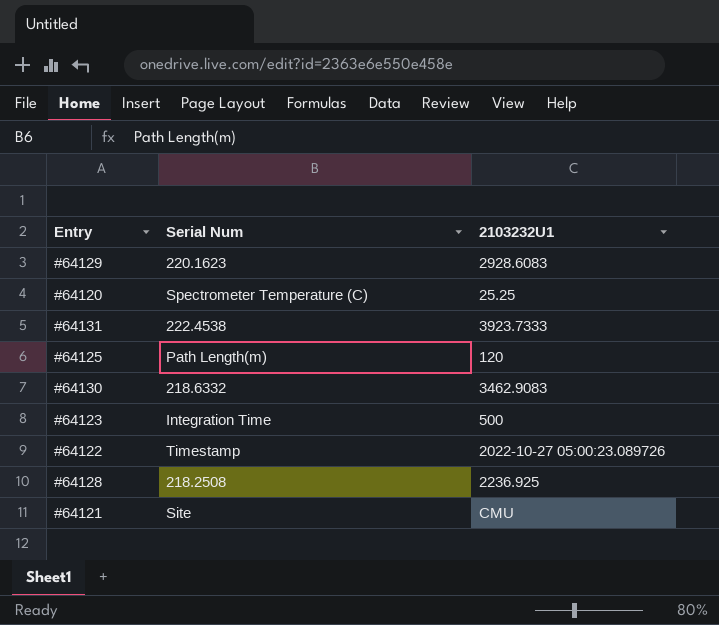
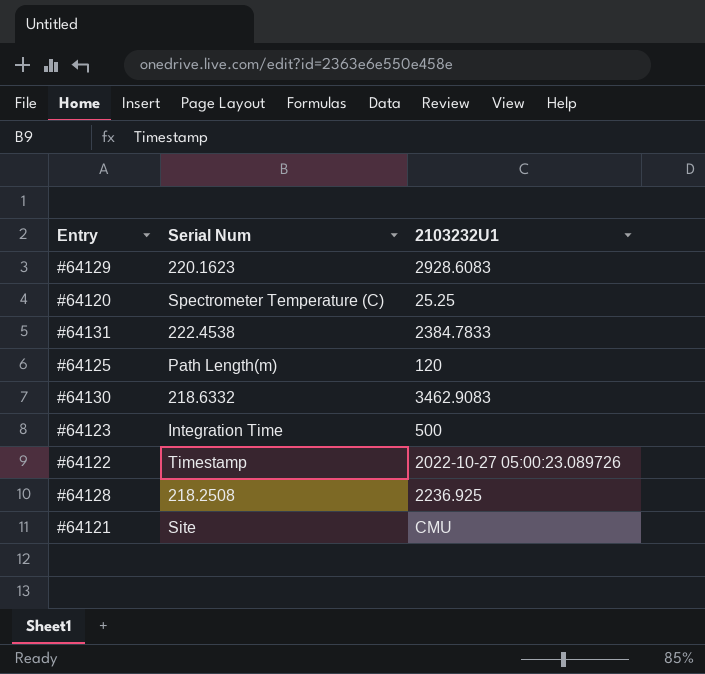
#64131 | 2103232U1: 3923.7333 -> 2384.7833

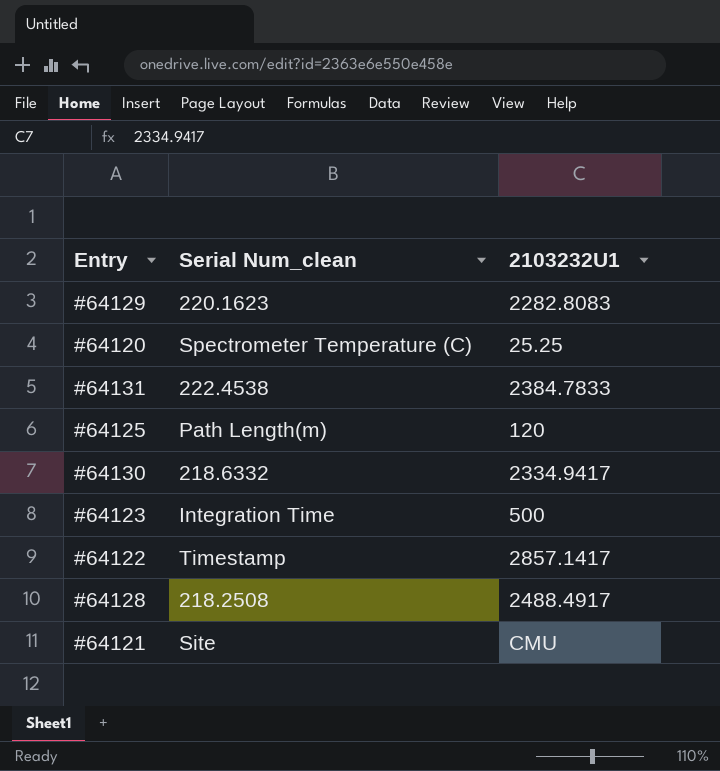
column name: Serial Num -> Serial Num_clean
#64129 | 2103232U1: 2928.6083 -> 2282.8083
#64130 | 2103232U1: 3462.9083 -> 2334.9417
#64122 | 2103232U1: 2022-10-27 05:00:23.089726 -> 2857.1417
#64128 | 2103232U1: 2236.925 -> 2488.4917

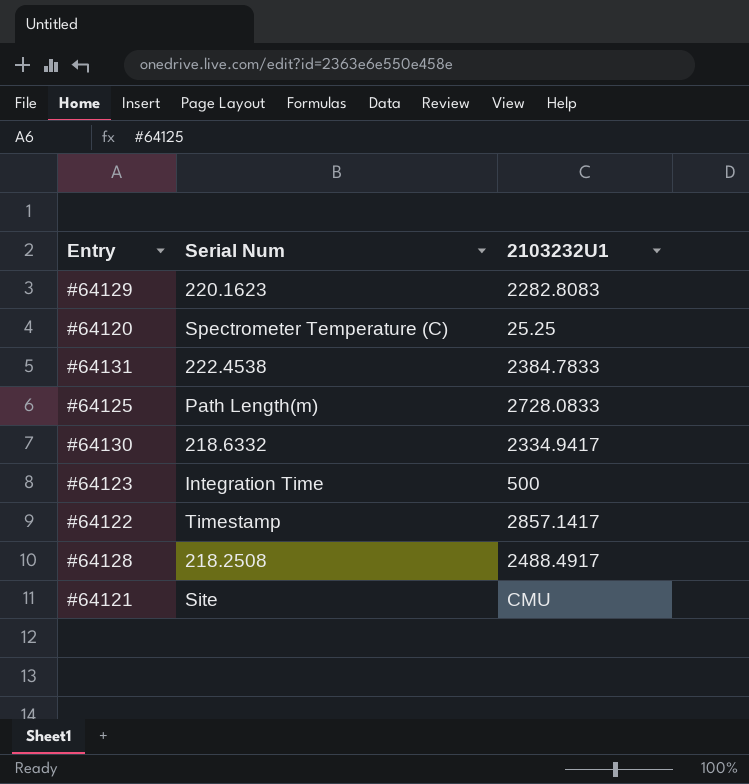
column name: Serial Num_clean -> Serial Num
#64125 | 2103232U1: 120 -> 2728.0833

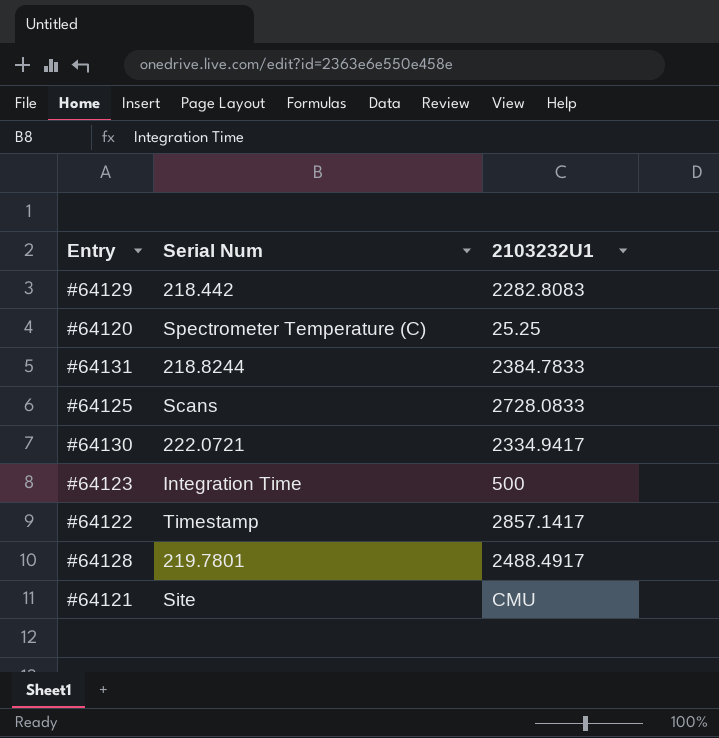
#64129 | Serial Num: 220.1623 -> 218.442
#64131 | Serial Num: 222.4538 -> 218.8244
#64125 | Serial Num: Path Length(m) -> Scans
#64130 | Serial Num: 218.6332 -> 222.0721
#64128 | Serial Num: 218.2508 -> 219.7801

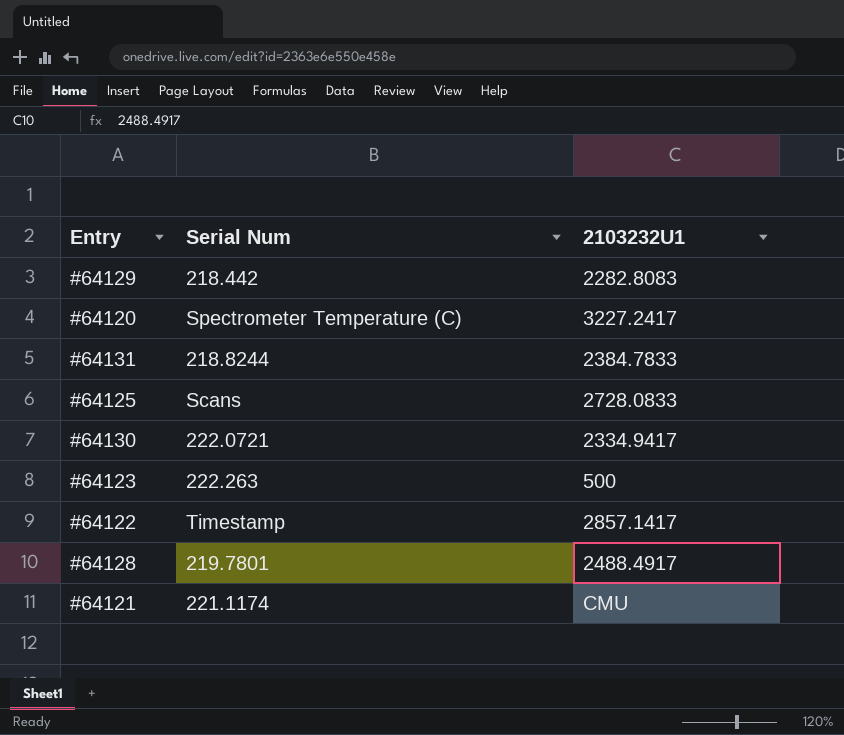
#64120 | 2103232U1: 25.25 -> 3227.2417
#64123 | Serial Num: Integration Time -> 222.263
#64121 | Serial Num: Site -> 221.1174

